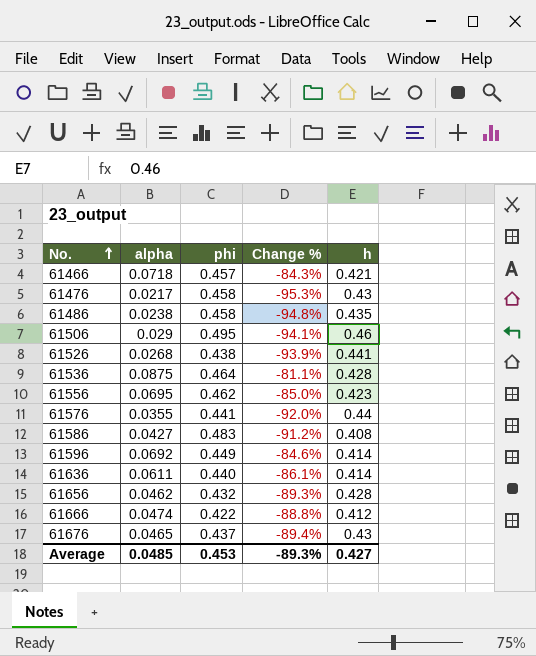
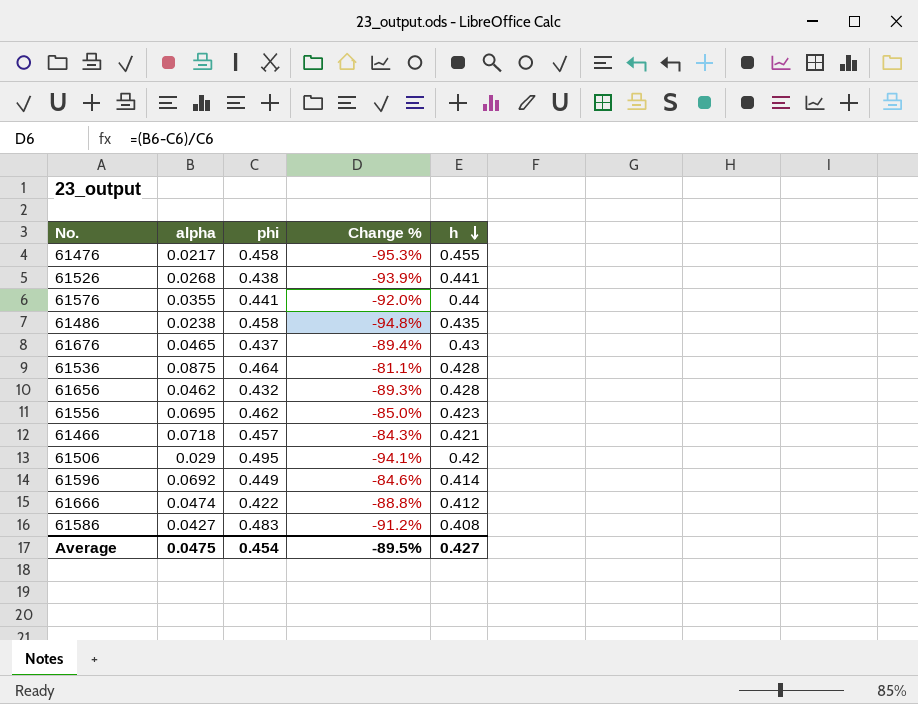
row order: No. ascending -> h descending
row 61636: 0.0611 | 0.440 | -86.1% | 0.414 -> none
61476 | h: 0.43 -> 0.455
61506 | h: 0.46 -> 0.42
Average | alpha: 0.0485 -> 0.0475
Average | phi: 0.453 -> 0.454
Average | Change %: -89.3% -> -89.5%

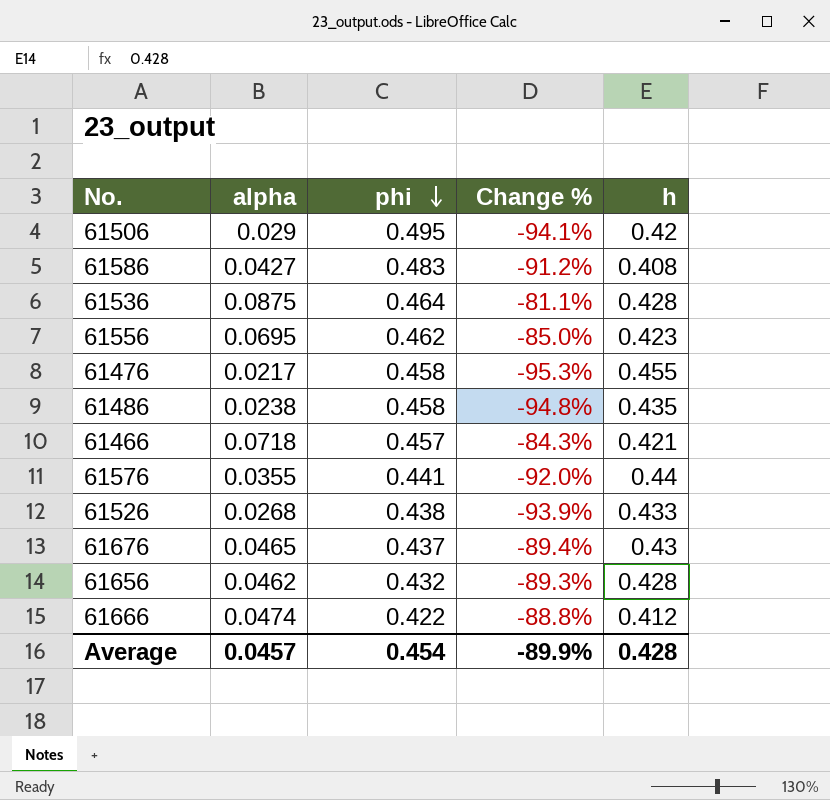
row order: h descending -> phi descending
row 61596: 0.0692 | 0.449 | -84.6% | 0.414 -> none
61526 | h: 0.441 -> 0.433
Average | alpha: 0.0475 -> 0.0457
Average | Change %: -89.5% -> -89.9%
Average | h: 0.427 -> 0.428

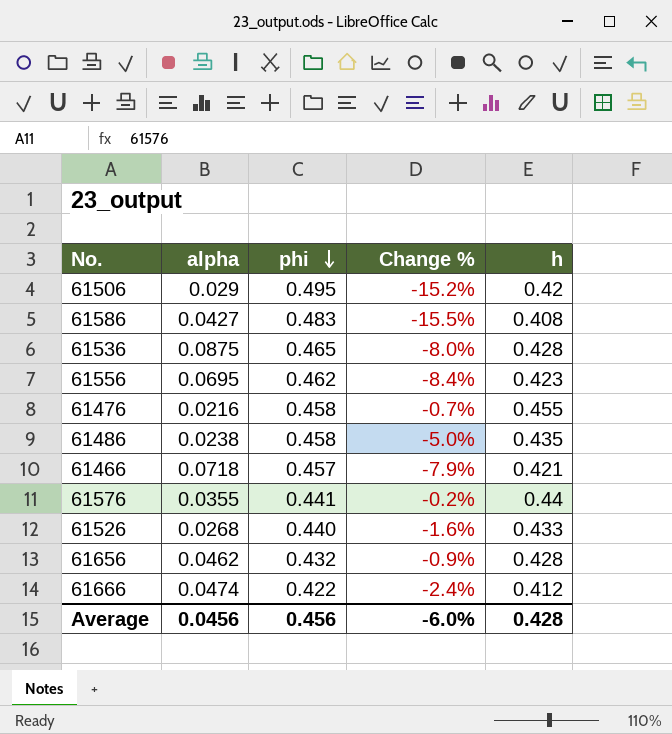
column Change % | formula: ([alpha] - [phi]) / [phi] -> ([h] - [phi]) / [phi]
row 61676: 0.0465 | 0.437 | -89.4% | 0.43 -> none
61536 | phi: 0.464 -> 0.465
61476 | alpha: 0.0217 -> 0.0216
61526 | phi: 0.438 -> 0.440
Average | alpha: 0.0457 -> 0.0456
Average | phi: 0.454 -> 0.456
Average | Change %: -89.9% -> -6.0%

